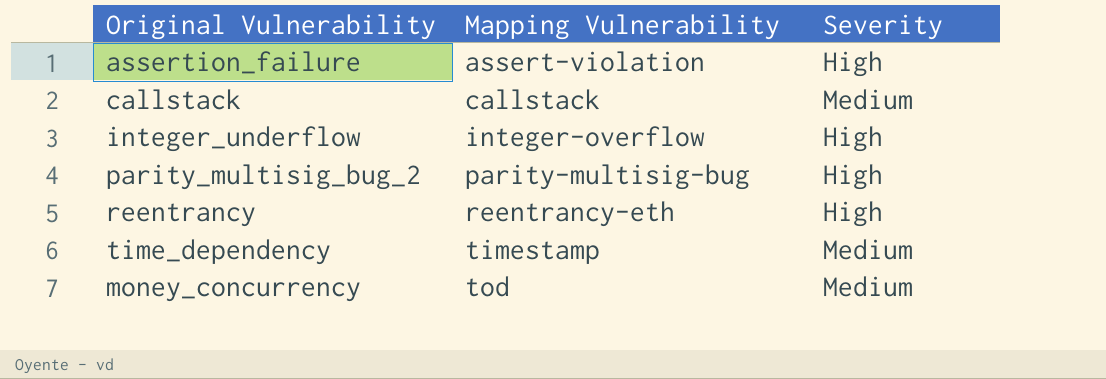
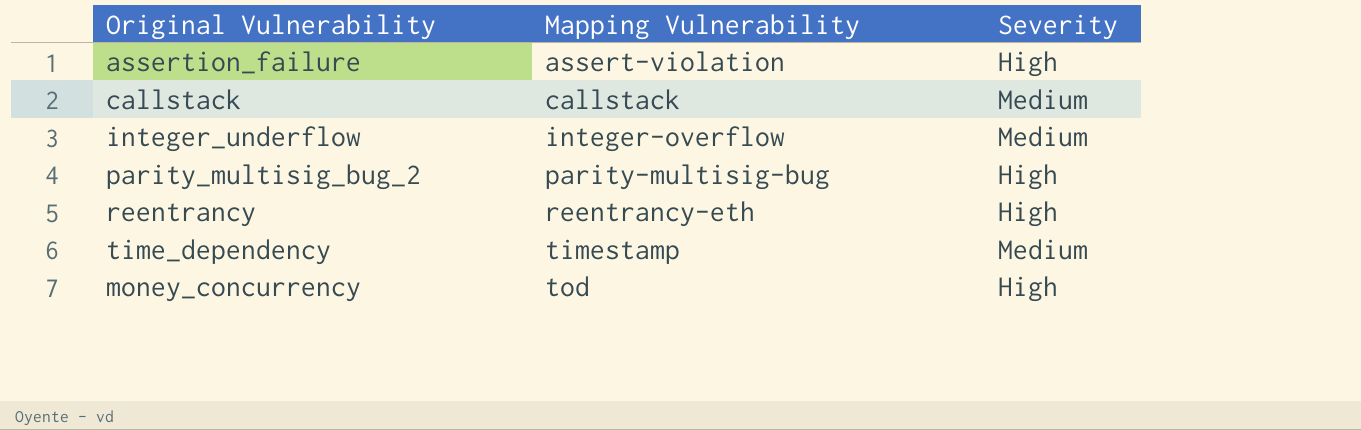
integer_underflow | Severity: High -> Medium
money_concurrency | Severity: Medium -> High

